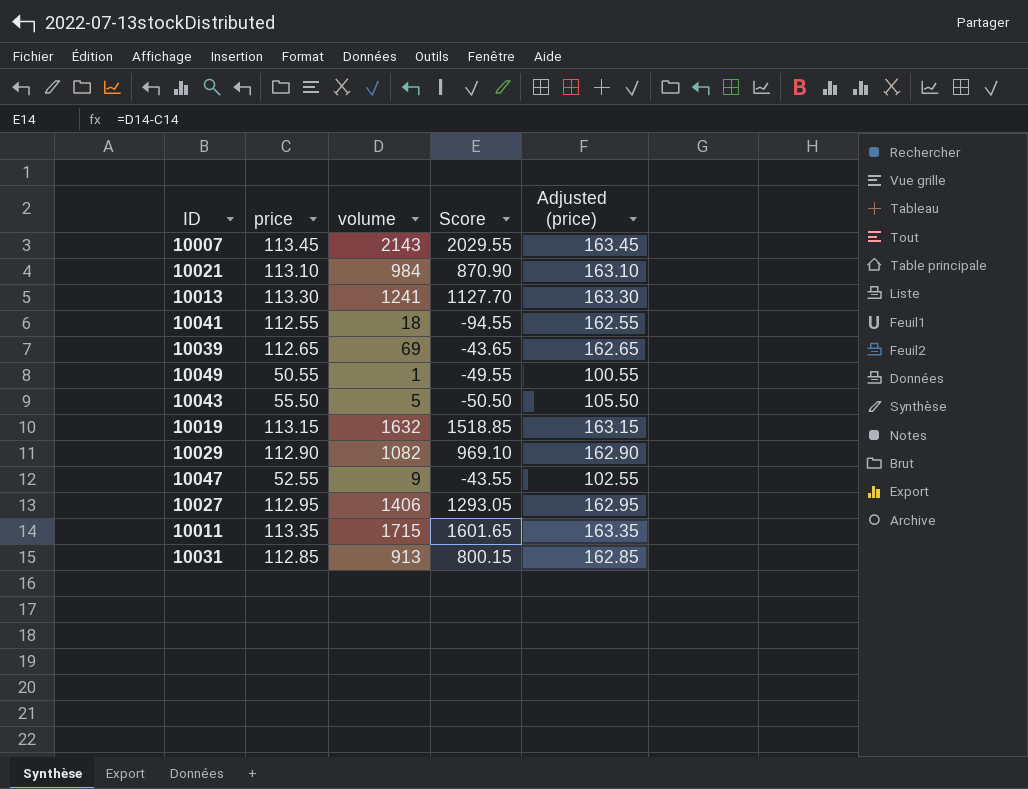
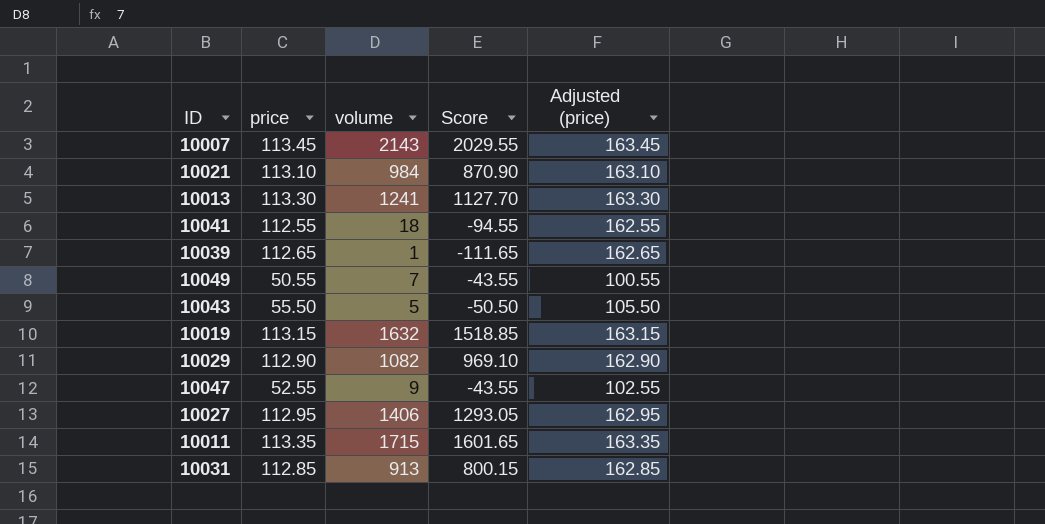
10039 | volume: 69 -> 1
10039 | Score: -43.65 -> -111.65
10049 | volume: 1 -> 7
10049 | Score: -49.55 -> -43.55

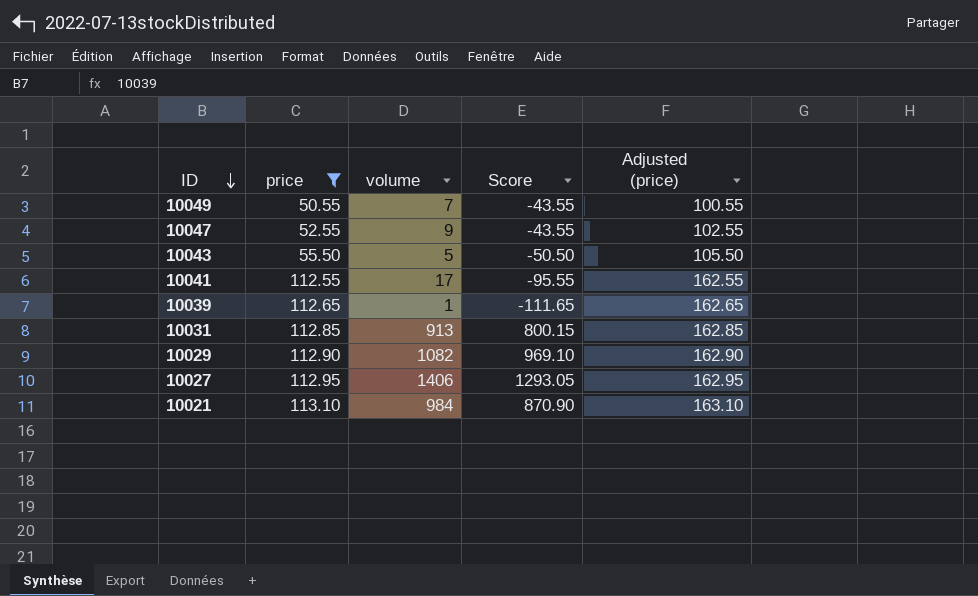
filter: none -> price <= 113.10
row order: none -> ID descending
10041 | volume: 18 -> 17
10041 | Score: -94.55 -> -95.55

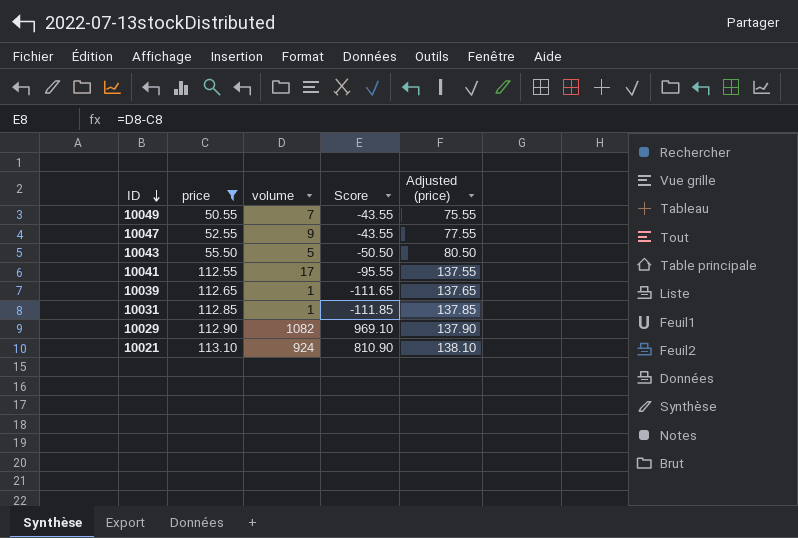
column Adjusted (price) | formula: [price] + 50 -> [price] + 25
row 10027: 112.95 | 1406 | 1293.05 | 162.95 -> none
10031 | volume: 913 -> 1
10031 | Score: 800.15 -> -111.85
10021 | volume: 984 -> 924
10021 | Score: 870.90 -> 810.90

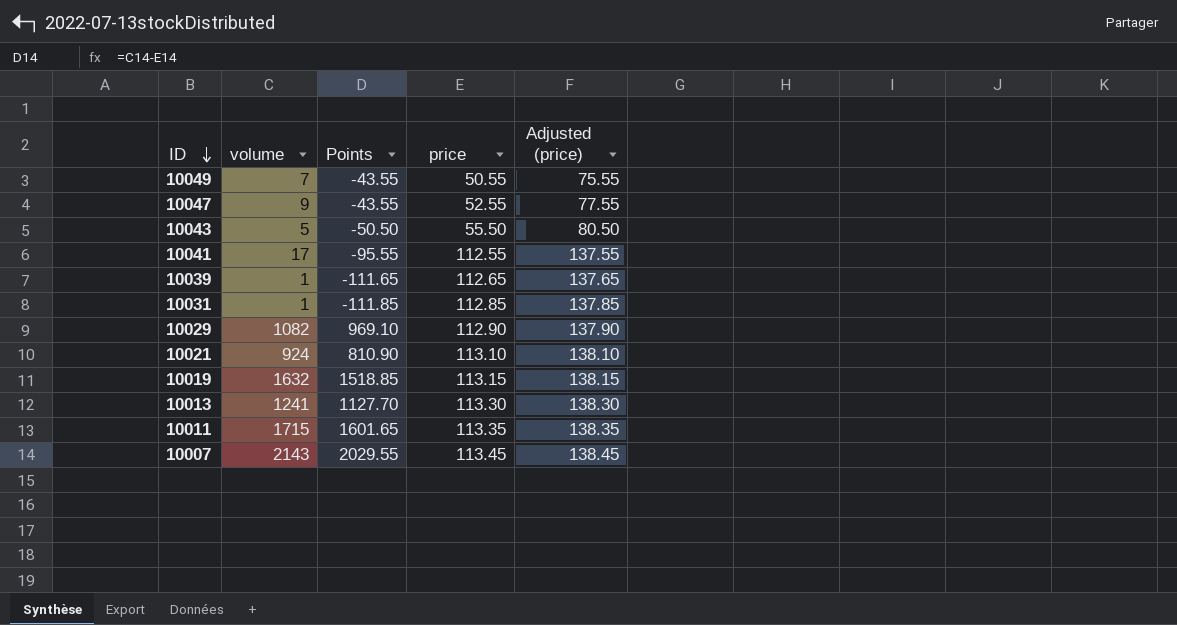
filter: price <= 113.10 -> none
column name: Score -> Points
column price | position: 2 -> 4

